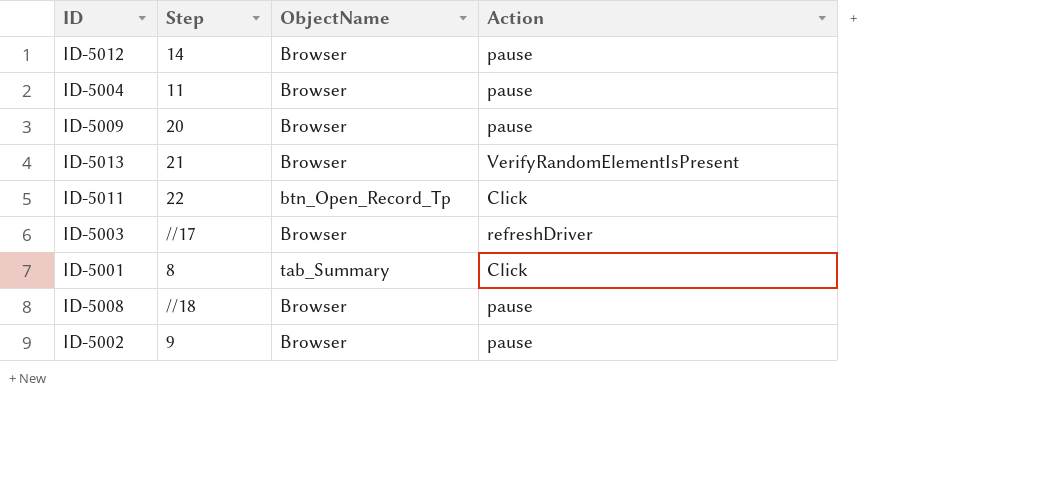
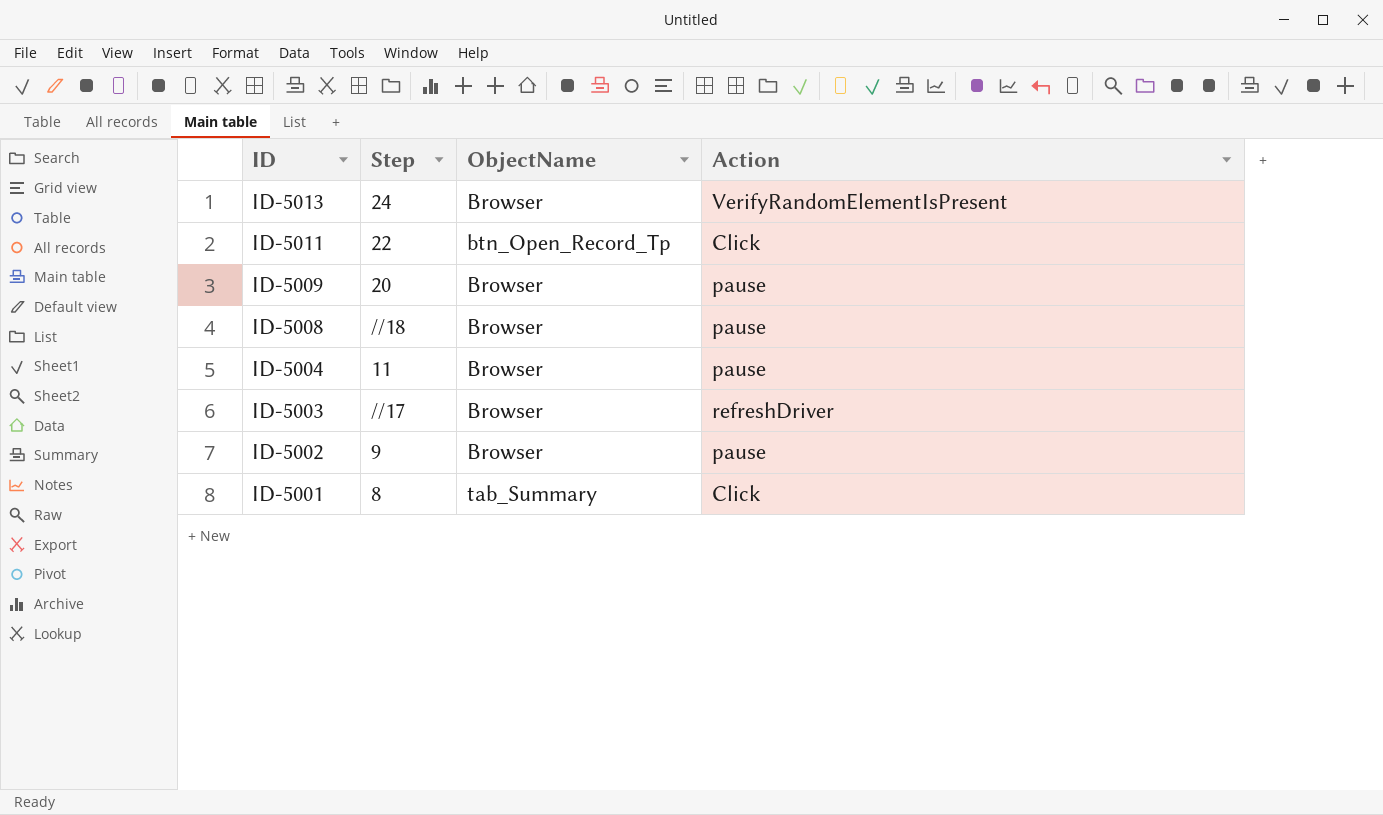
row order: none -> ID descending
row ID-5012: 14 | Browser | pause -> none
ID-5013 | Step: 21 -> 24

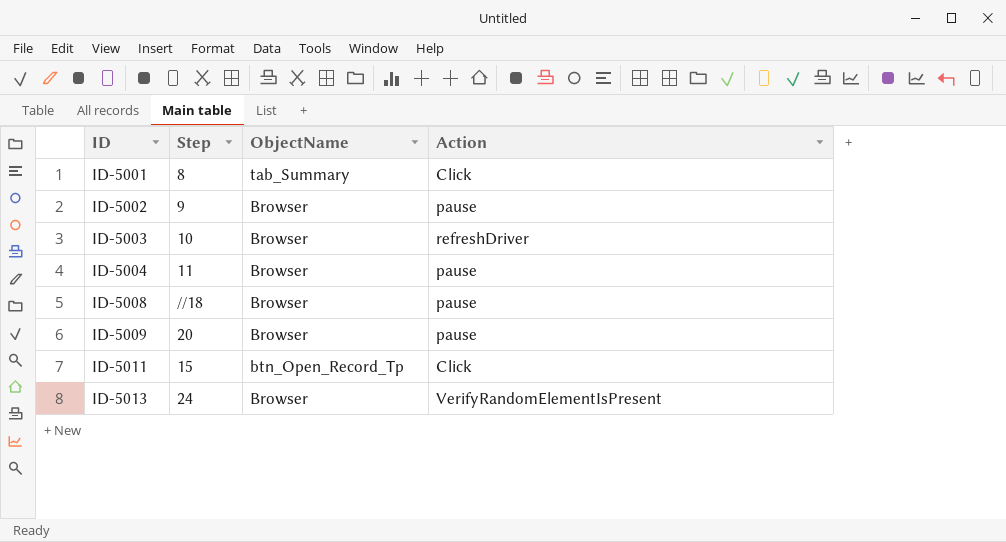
row order: ID descending -> ID ascending
ID-5003 | Step: //17 -> 10
ID-5011 | Step: 22 -> 15

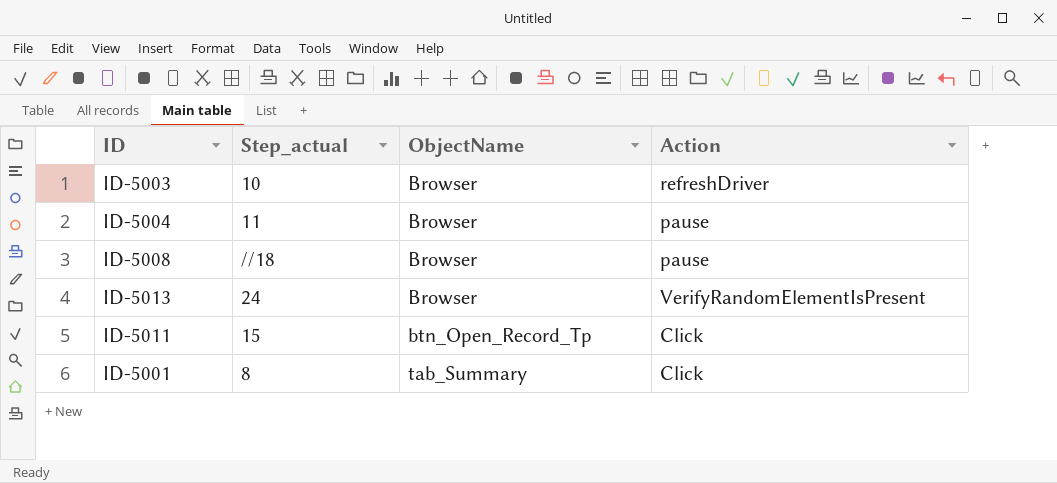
row order: ID ascending -> ObjectName ascending
column name: Step -> Step_actual
row ID-5002: 9 | Browser | pause -> none
row ID-5009: 20 | Browser | pause -> none

